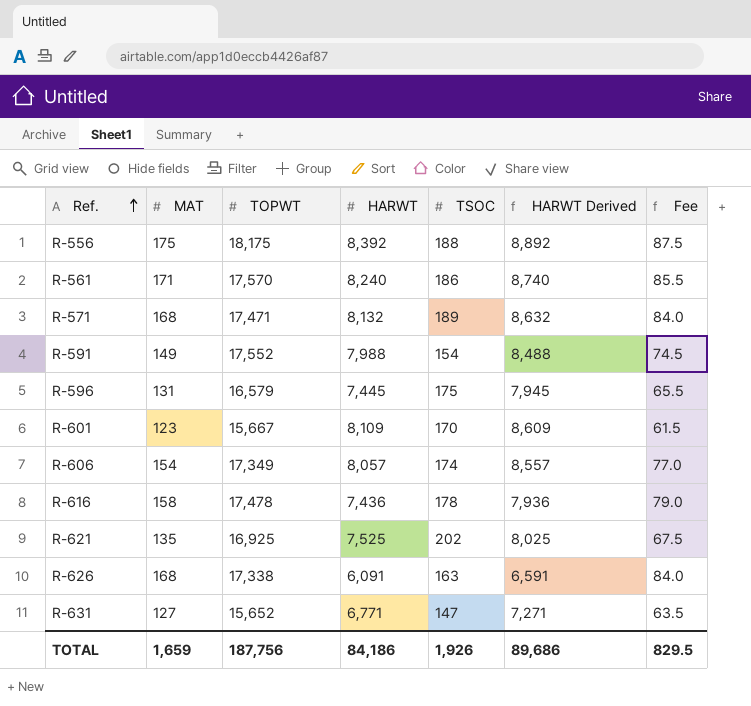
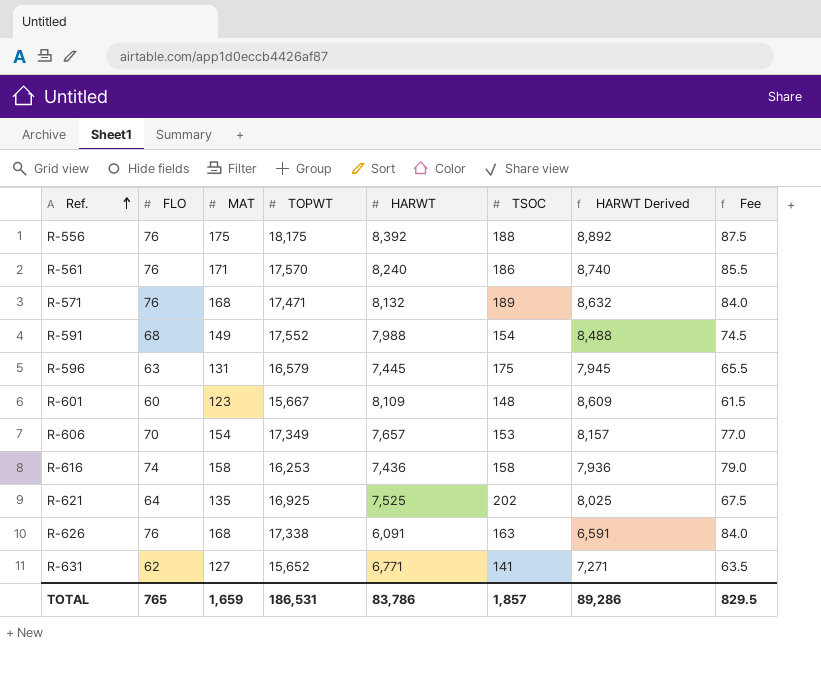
column FLO | position: none -> 2
R-601 | TSOC: 170 -> 148
R-606 | HARWT: 8,057 -> 7,657
R-606 | TSOC: 174 -> 153
R-606 | HARWT Derived: 8,557 -> 8,157
R-616 | TOPWT: 17,478 -> 16,253
R-616 | TSOC: 178 -> 158
R-631 | TSOC: 147 -> 141
TOTAL | TOPWT: 187,756 -> 186,531
TOTAL | HARWT: 84,186 -> 83,786
TOTAL | TSOC: 1,926 -> 1,857
TOTAL | HARWT Derived: 89,686 -> 89,286

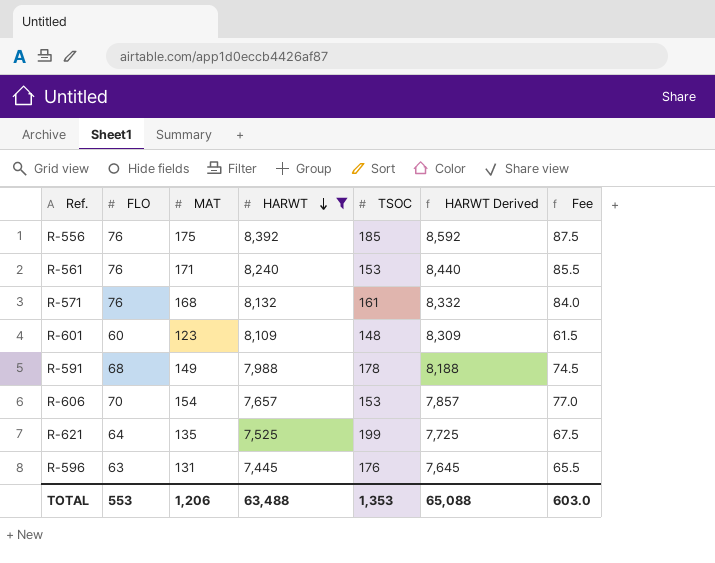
filter: none -> HARWT >= 7,445
row order: Ref. ascending -> HARWT descending
column TOPWT | position: 4 -> none
column HARWT Derived | formula: [HARWT] + 500 -> [HARWT] + 200
R-556 | TSOC: 188 -> 185
R-561 | TSOC: 186 -> 153
R-571 | TSOC: 189 -> 161
R-591 | TSOC: 154 -> 178
R-621 | TSOC: 202 -> 199
R-596 | TSOC: 175 -> 176
TOTAL | FLO: 765 -> 553
TOTAL | MAT: 1,659 -> 1,206
TOTAL | HARWT: 83,786 -> 63,488
TOTAL | TSOC: 1,857 -> 1,353
TOTAL | HARWT Derived: 89,286 -> 65,088
TOTAL | Fee: 829.5 -> 603.0

